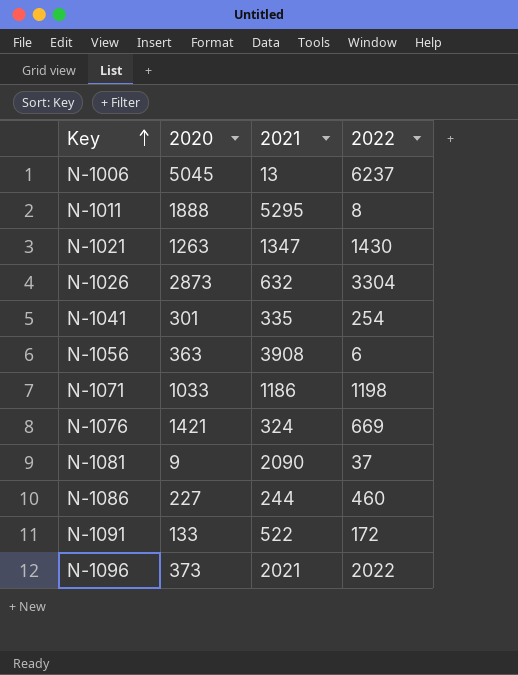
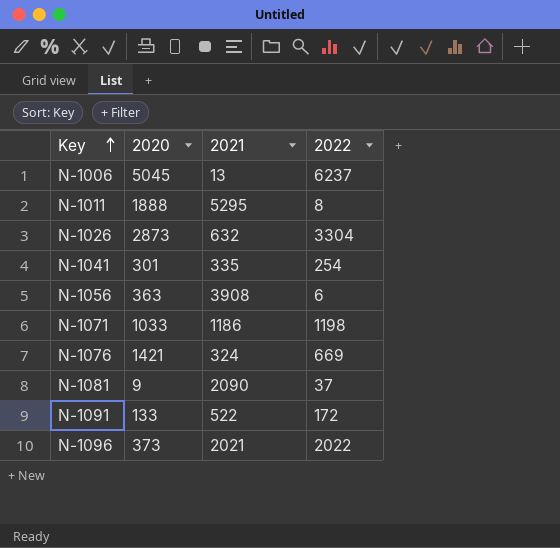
row N-1021: 1263 | 1347 | 1430 -> none
row N-1086: 227 | 244 | 460 -> none

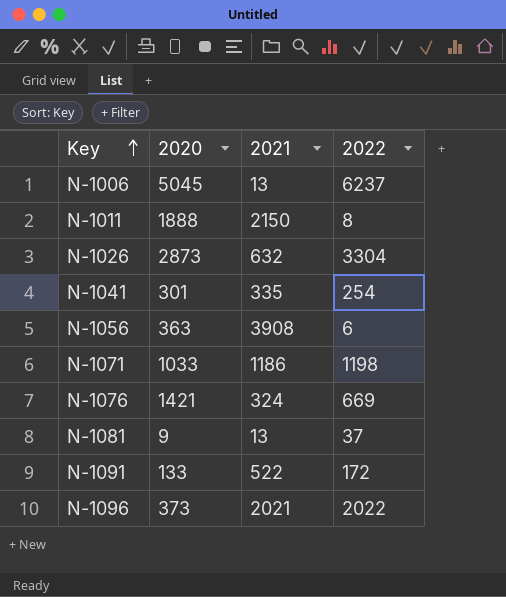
N-1011 | 2021: 5295 -> 2150
N-1081 | 2021: 2090 -> 13

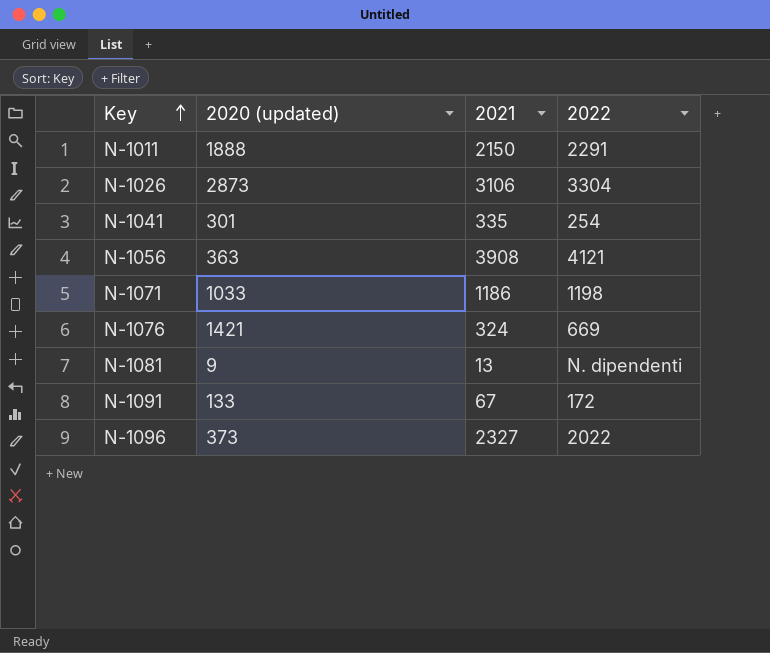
column name: 2020 -> 2020 (updated)
row N-1006: 5045 | 13 | 6237 -> none
N-1011 | 2022: 8 -> 2291
N-1026 | 2021: 632 -> 3106
N-1056 | 2022: 6 -> 4121
N-1081 | 2022: 37 -> N. dipendenti
N-1091 | 2021: 522 -> 67
N-1096 | 2021: 2021 -> 2327

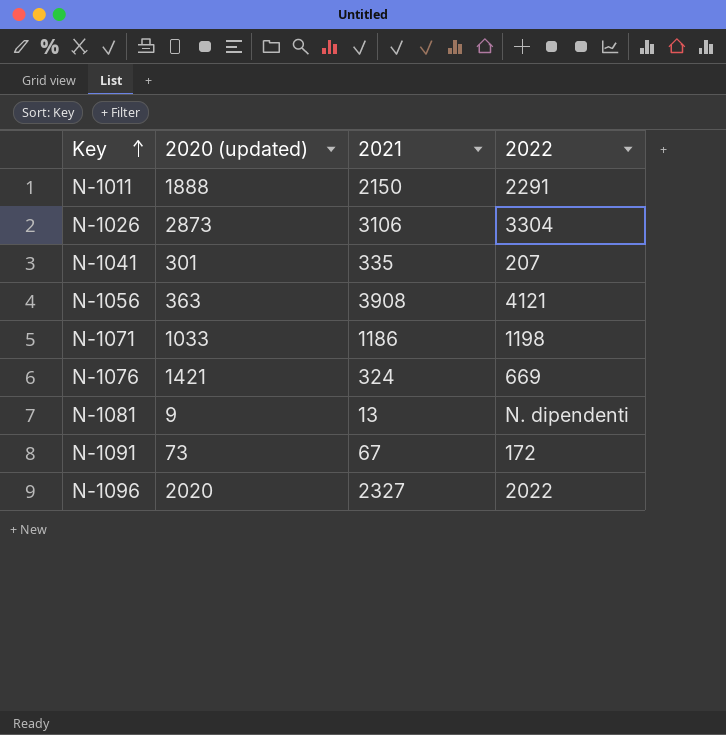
N-1041 | 2022: 254 -> 207
N-1091 | 2020 (updated): 133 -> 73
N-1096 | 2020 (updated): 373 -> 2020

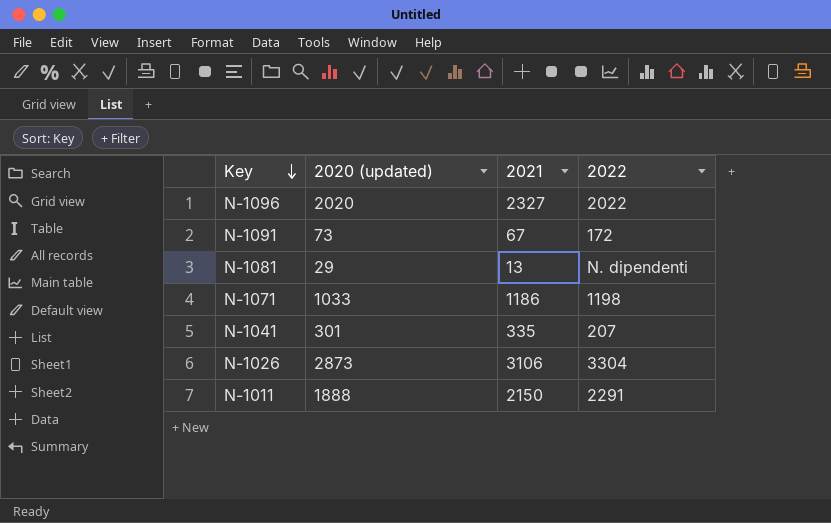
row order: Key ascending -> Key descending
row N-1056: 363 | 3908 | 4121 -> none
row N-1076: 1421 | 324 | 669 -> none
N-1081 | 2020 (updated): 9 -> 29

